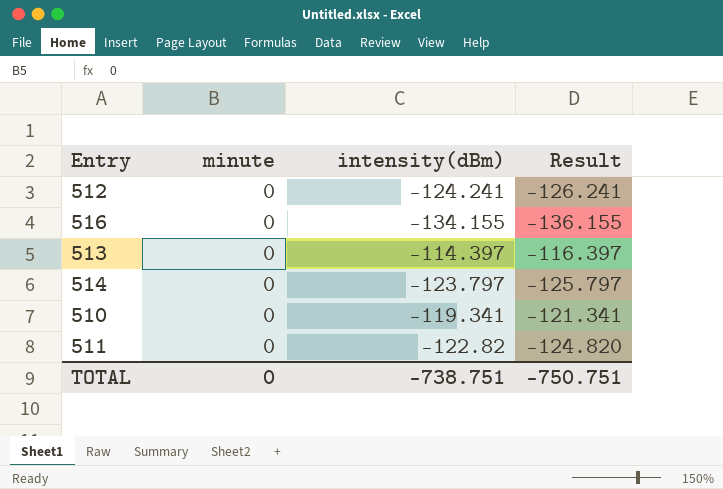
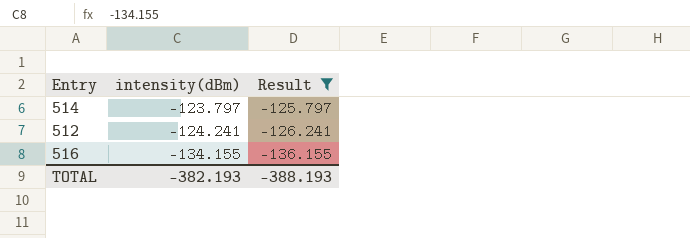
filter: none -> Result <= -125.797
row order: none -> intensity(dBm) descending
column minute | position: 2 -> none
TOTAL | intensity(dBm): -738.751 -> -382.193
TOTAL | Result: -750.751 -> -388.193

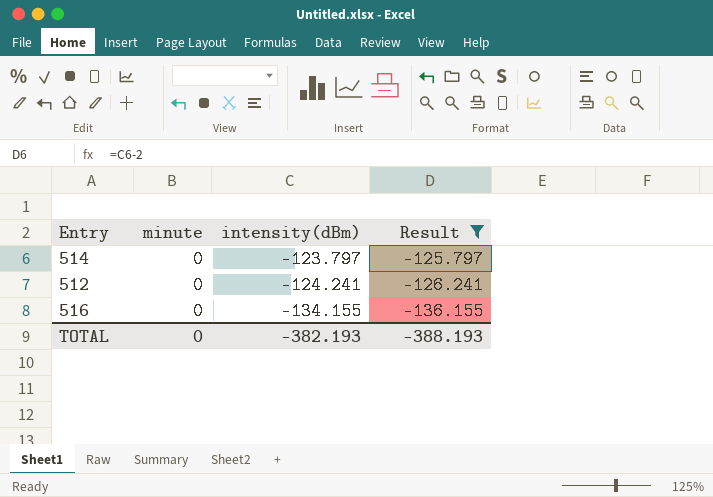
column minute | position: none -> 2

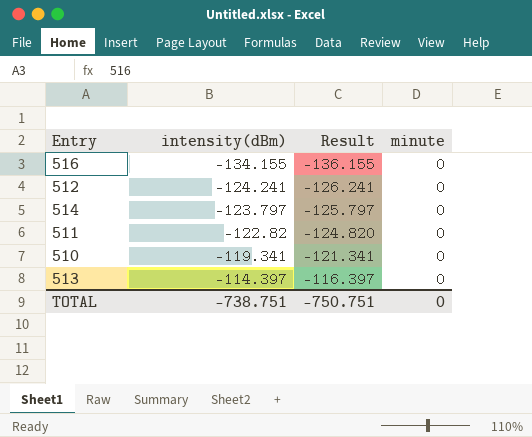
filter: Result <= -125.797 -> none
row order: intensity(dBm) descending -> intensity(dBm) ascending
column minute | position: 2 -> 4
TOTAL | intensity(dBm): -382.193 -> -738.751
TOTAL | Result: -388.193 -> -750.751

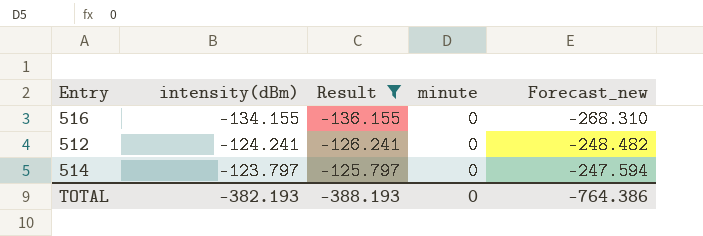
filter: none -> Result <= -125.797
column Forecast_new | formula: none -> [intensity(dBm)] * 2
TOTAL | intensity(dBm): -738.751 -> -382.193
TOTAL | Result: -750.751 -> -388.193

